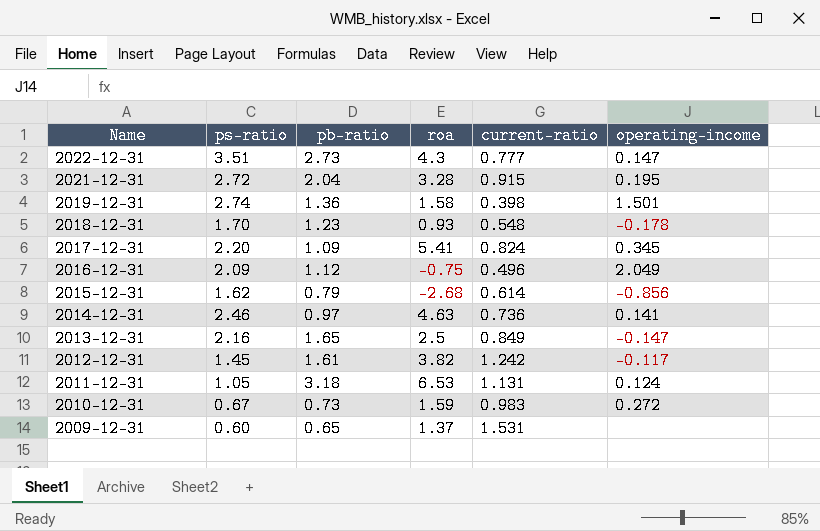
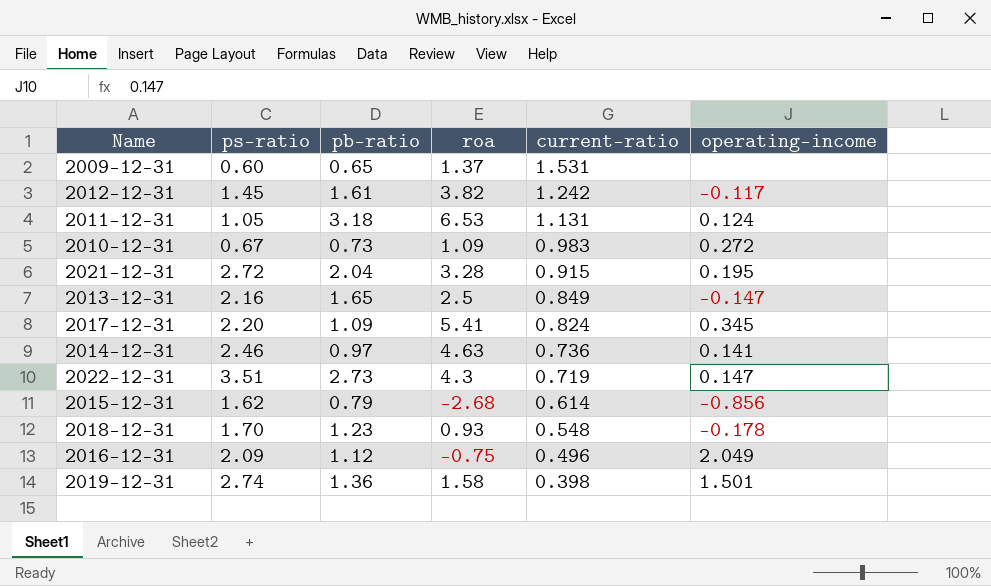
row order: Name descending -> current-ratio descending
2010-12-31 | roa: 1.59 -> 1.09
2022-12-31 | current-ratio: 0.777 -> 0.719

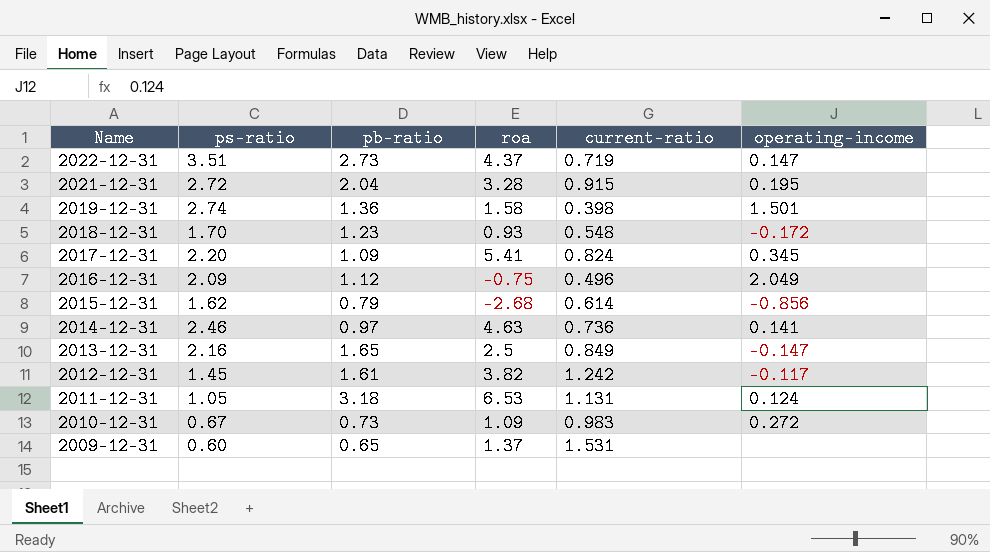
row order: current-ratio descending -> Name descending
2022-12-31 | roa: 4.3 -> 4.37
2018-12-31 | operating-income: -0.178 -> -0.172

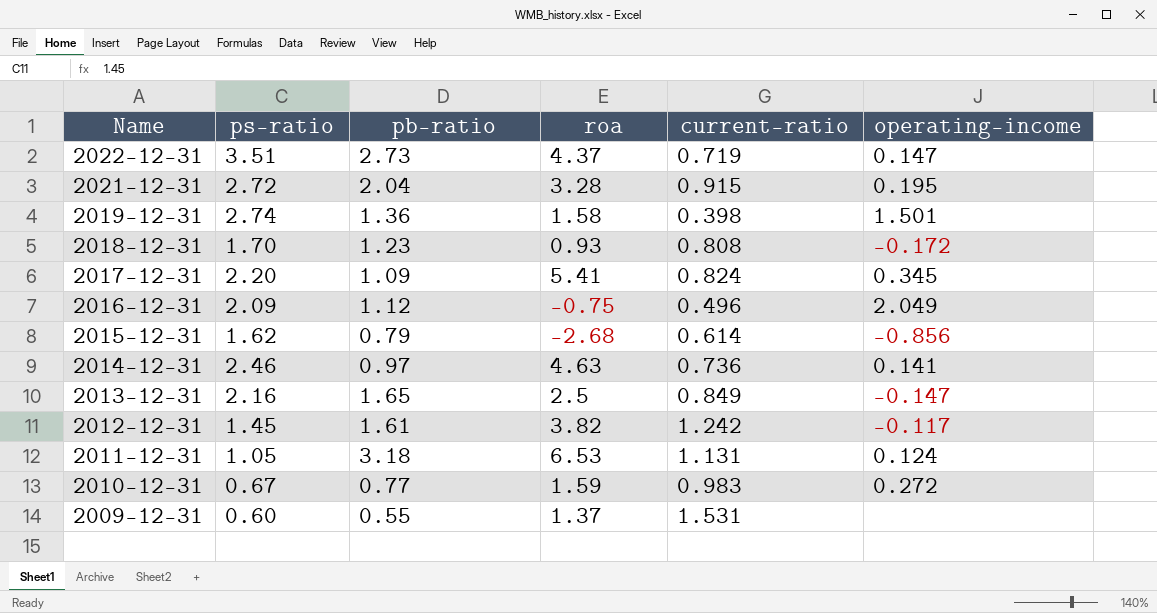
2018-12-31 | current-ratio: 0.548 -> 0.808
2010-12-31 | pb-ratio: 0.73 -> 0.77
2010-12-31 | roa: 1.09 -> 1.59
2009-12-31 | pb-ratio: 0.65 -> 0.55

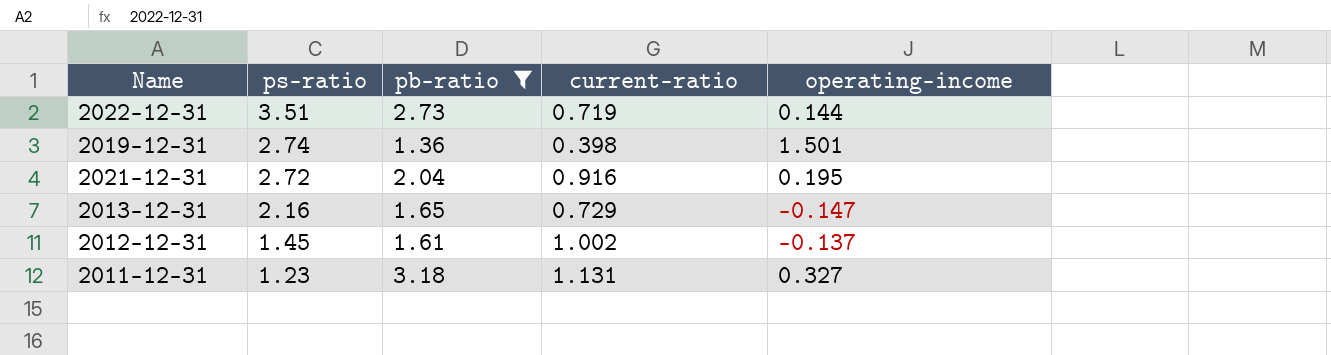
filter: none -> pb-ratio >= 1.36
row order: Name descending -> ps-ratio descending
column roa | position: 4 -> none
2022-12-31 | operating-income: 0.147 -> 0.144
2021-12-31 | current-ratio: 0.915 -> 0.916
2013-12-31 | current-ratio: 0.849 -> 0.729
2012-12-31 | current-ratio: 1.242 -> 1.002
2012-12-31 | operating-income: -0.117 -> -0.137
2011-12-31 | ps-ratio: 1.05 -> 1.23
2011-12-31 | operating-income: 0.124 -> 0.327

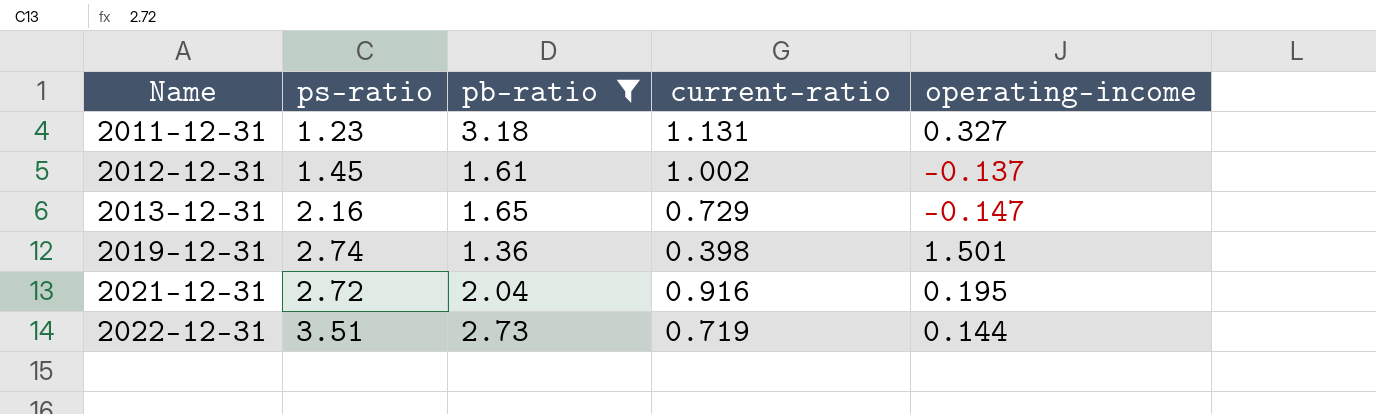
row order: ps-ratio descending -> Name ascending

